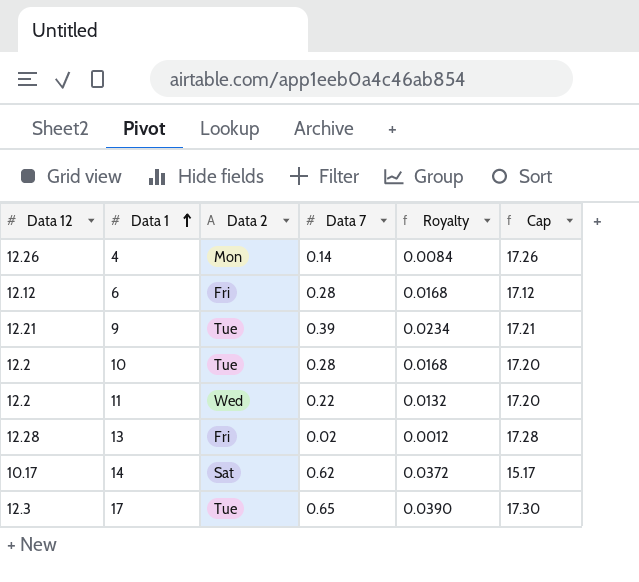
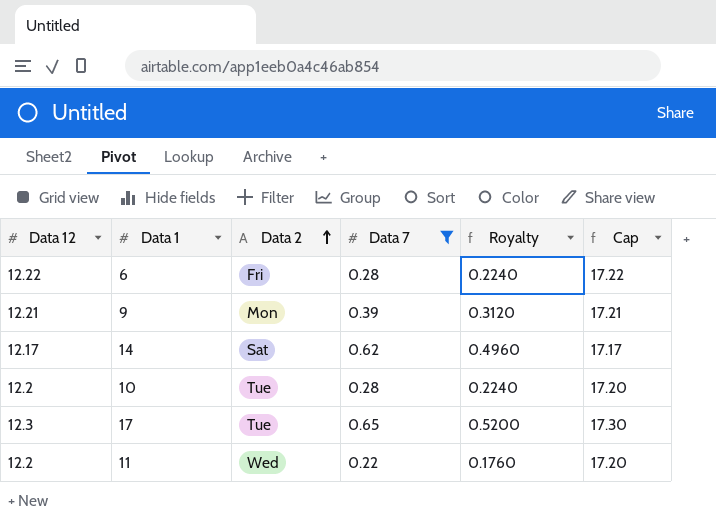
filter: none -> Data 7 >= 0.22
row order: Data 1 ascending -> Data 2 ascending
column Royalty | formula: [Data 7] * 0.06 -> [Data 7] * 0.8
6 | Data 12: 12.12 -> 12.22
6 | Cap: 17.12 -> 17.22
9 | Data 2: Tue -> Mon
14 | Data 12: 10.17 -> 12.17
14 | Cap: 15.17 -> 17.17

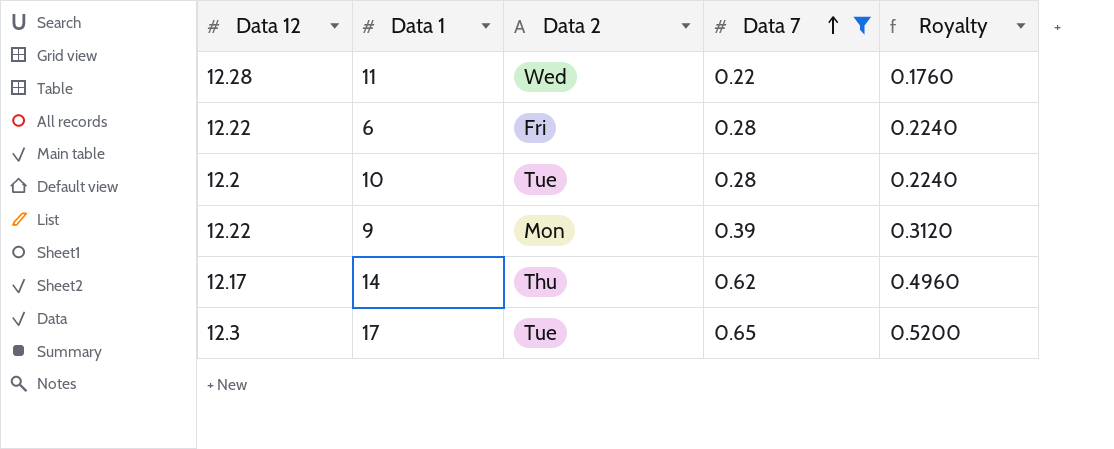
row order: Data 2 ascending -> Data 7 ascending
column Cap | formula: [Data 12] + 5 -> none
11 | Data 12: 12.2 -> 12.28
9 | Data 12: 12.21 -> 12.22
14 | Data 2: Sat -> Thu

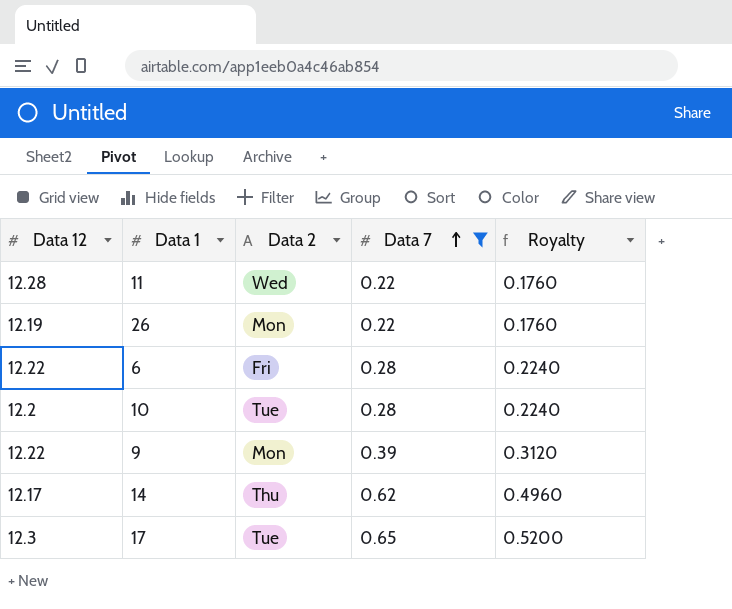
row 26: none -> 12.19 | Mon | 0.22 | 0.1760

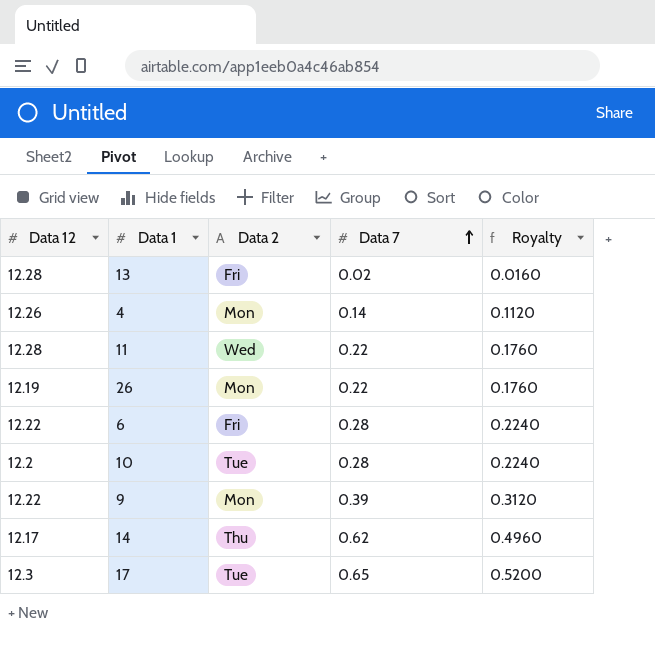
filter: Data 7 >= 0.22 -> none

